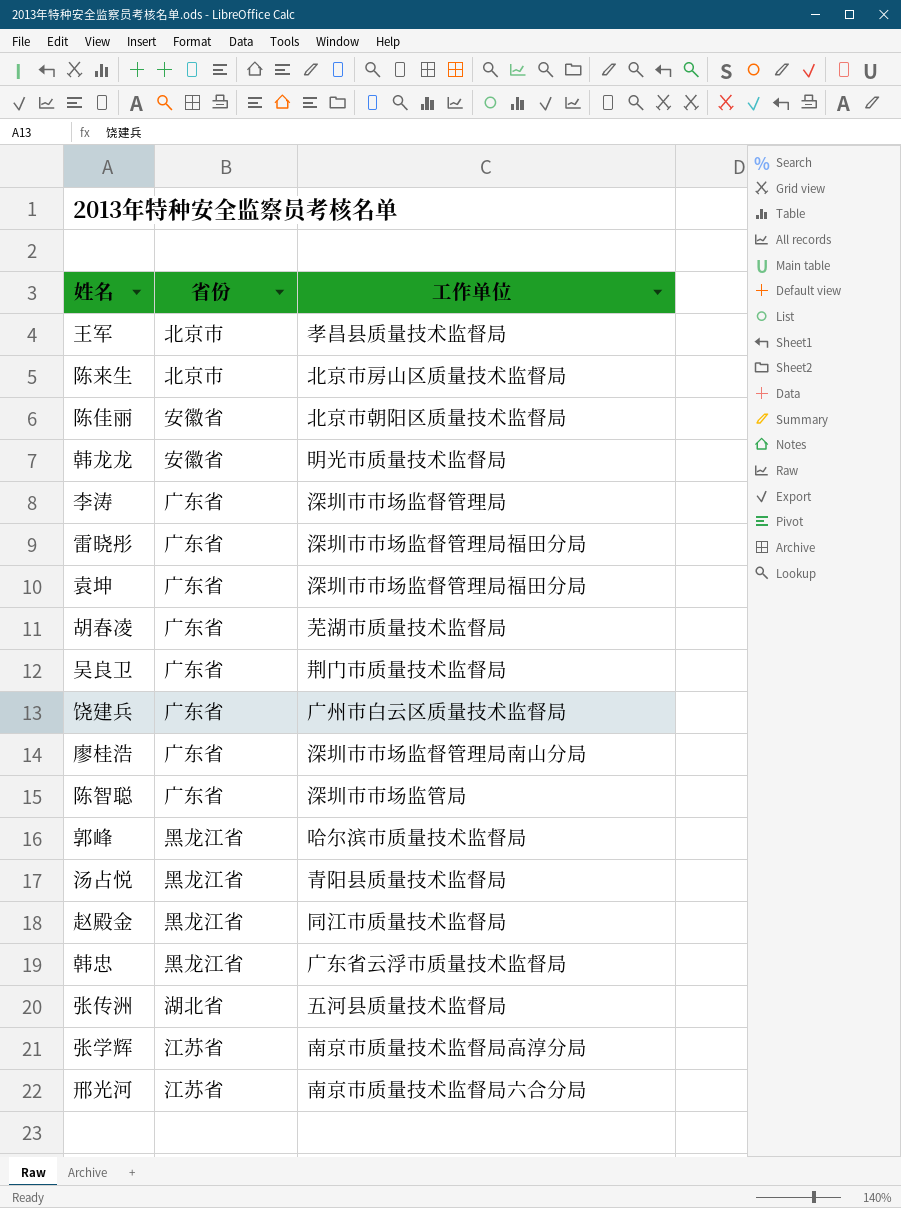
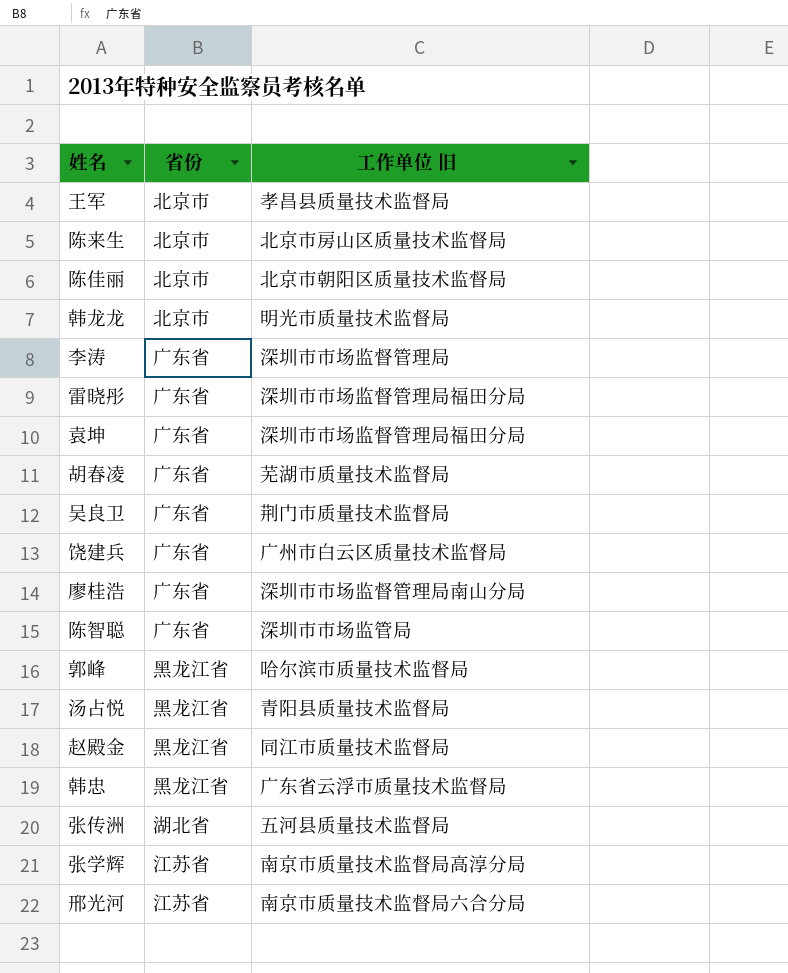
column name: 工作单位 -> 工作单位 旧
陈佳丽 | 省份: 安徽省 -> 北京市
韩龙龙 | 省份: 安徽省 -> 北京市

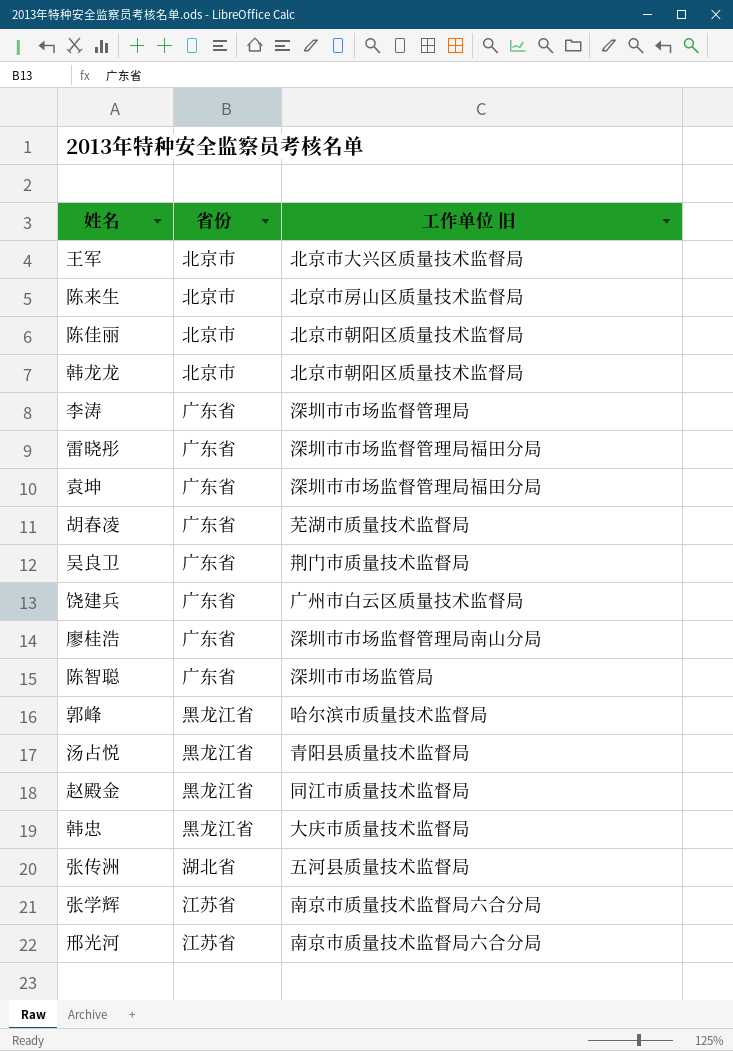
王军 | 工作单位 旧: 孝昌县质量技术监督局 -> 北京市大兴区质量技术监督局
韩龙龙 | 工作单位 旧: 明光市质量技术监督局 -> 北京市朝阳区质量技术监督局
韩忠 | 工作单位 旧: 广东省云浮市质量技术监督局 -> 大庆市质量技术监督局
张学辉 | 工作单位 旧: 南京市质量技术监督局高淳分局 -> 南京市质量技术监督局六合分局

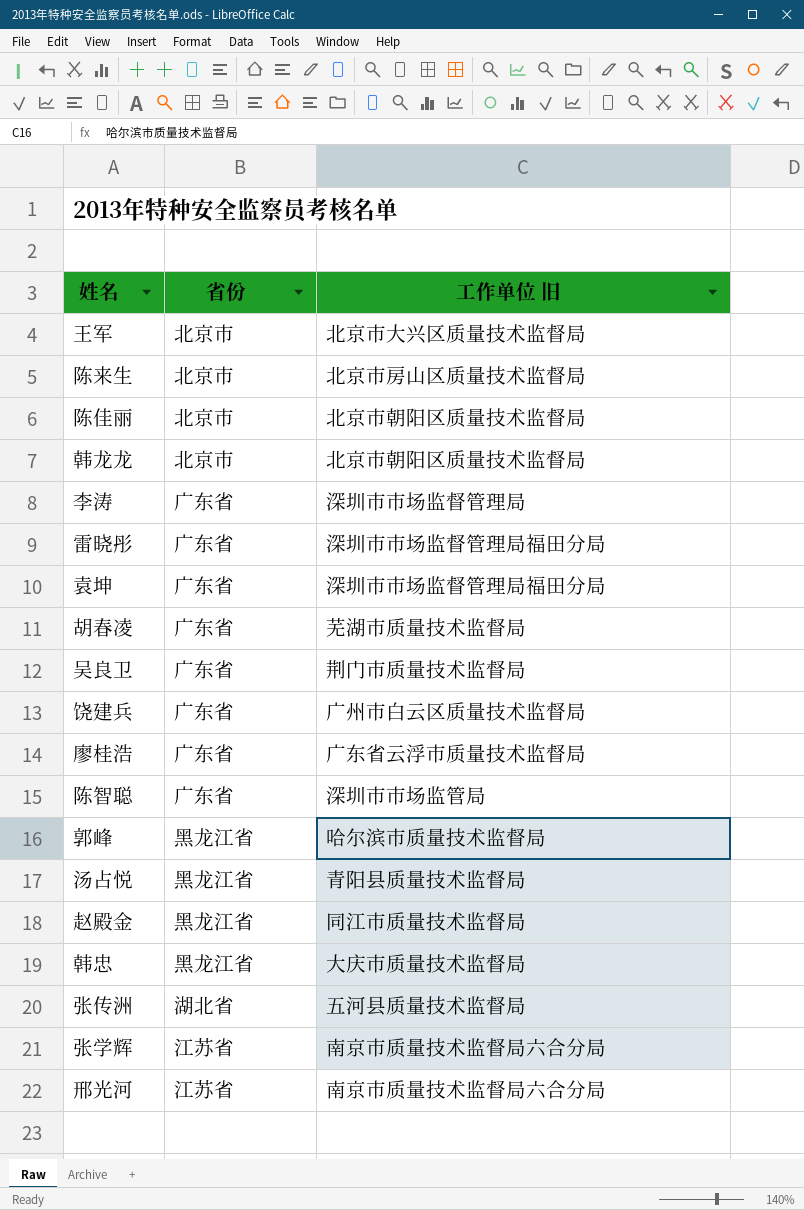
廖桂浩 | 工作单位 旧: 深圳市市场监督管理局南山分局 -> 广东省云浮市质量技术监督局

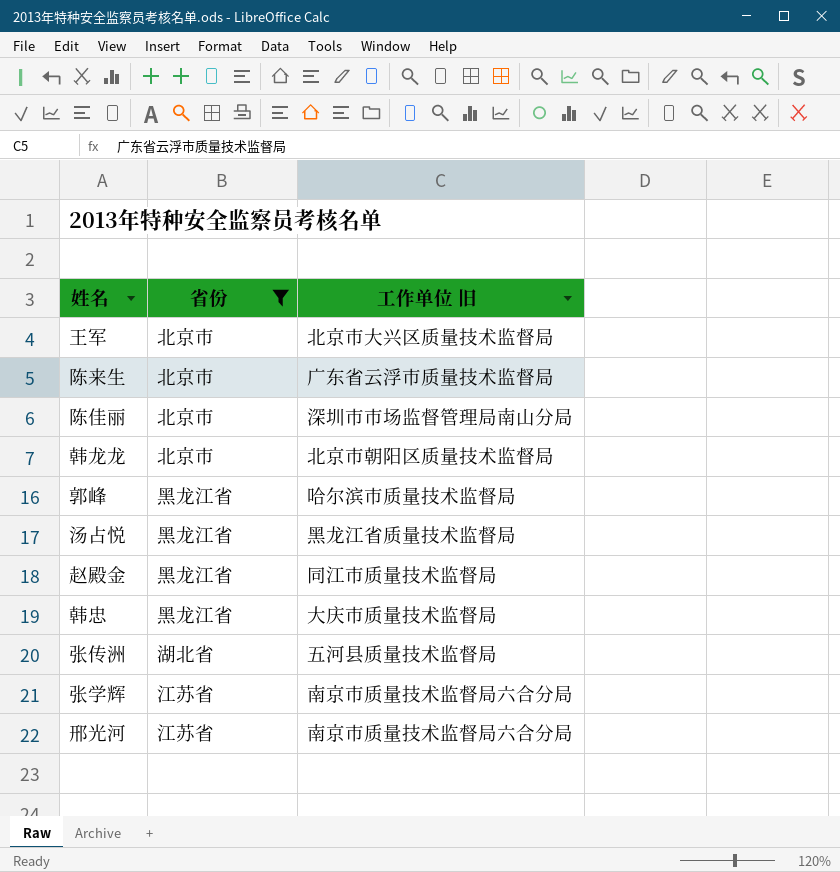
filter: none -> 省份 != 广东省
陈来生 | 工作单位 旧: 北京市房山区质量技术监督局 -> 广东省云浮市质量技术监督局
陈佳丽 | 工作单位 旧: 北京市朝阳区质量技术监督局 -> 深圳市市场监督管理局南山分局
汤占悦 | 工作单位 旧: 青阳县质量技术监督局 -> 黑龙江省质量技术监督局

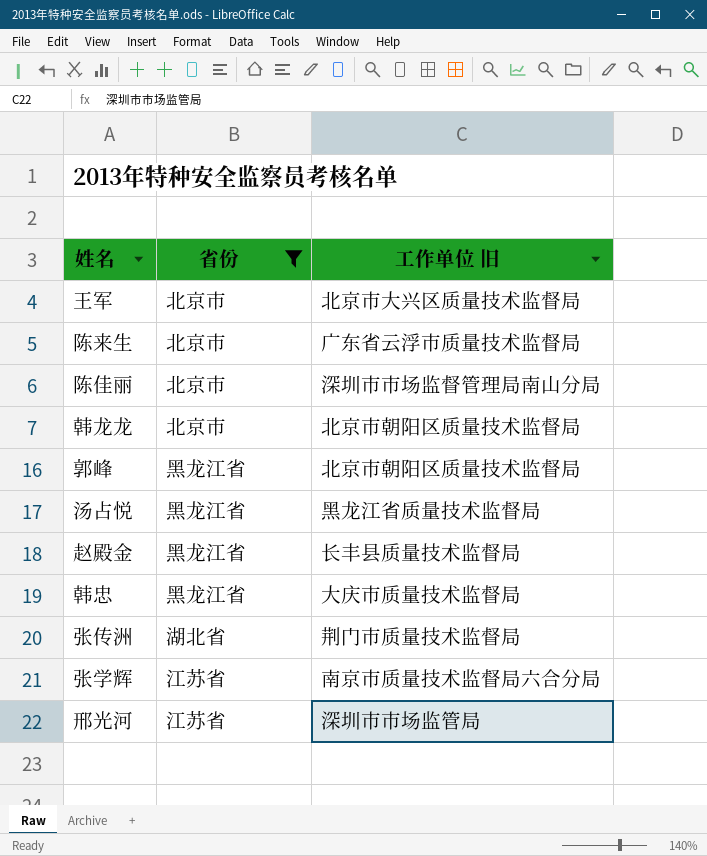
郭峰 | 工作单位 旧: 哈尔滨市质量技术监督局 -> 北京市朝阳区质量技术监督局
赵殿金 | 工作单位 旧: 同江市质量技术监督局 -> 长丰县质量技术监督局
张传洲 | 工作单位 旧: 五河县质量技术监督局 -> 荆门市质量技术监督局
邢光河 | 工作单位 旧: 南京市质量技术监督局六合分局 -> 深圳市市场监管局

